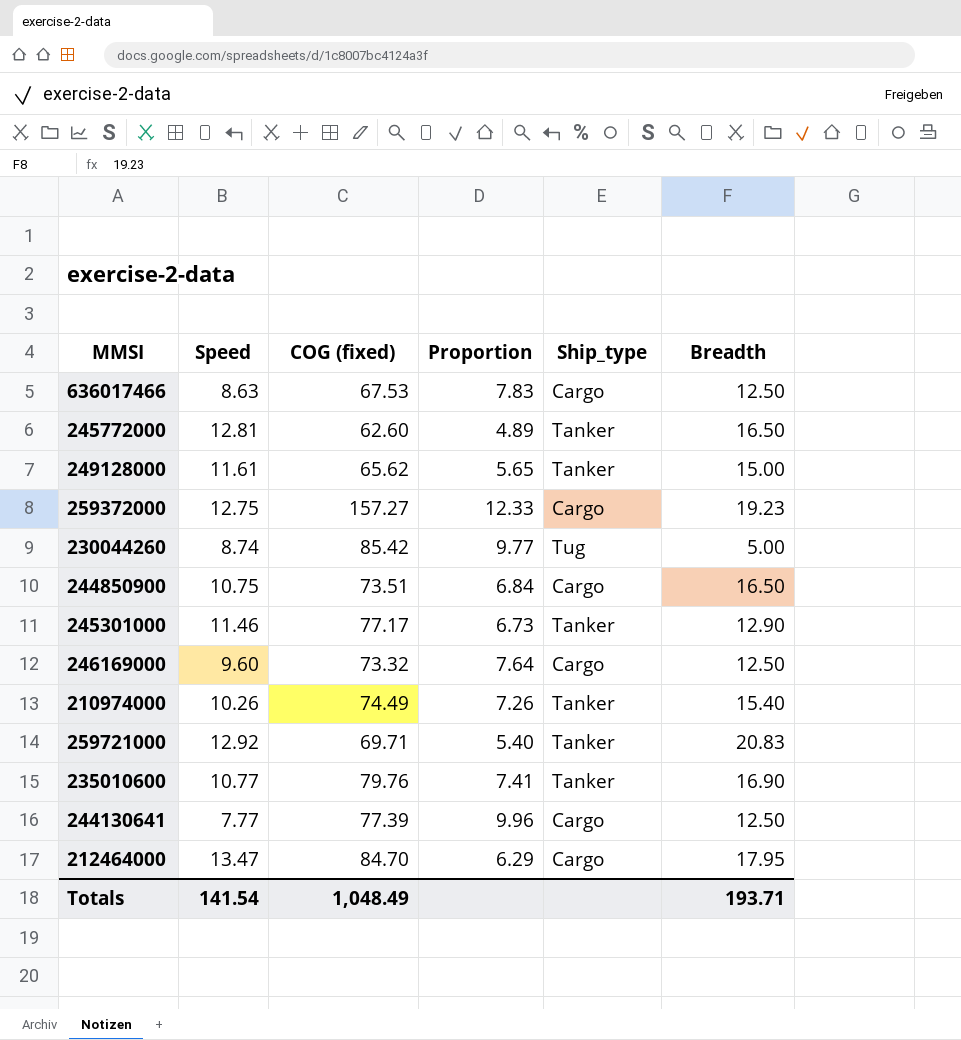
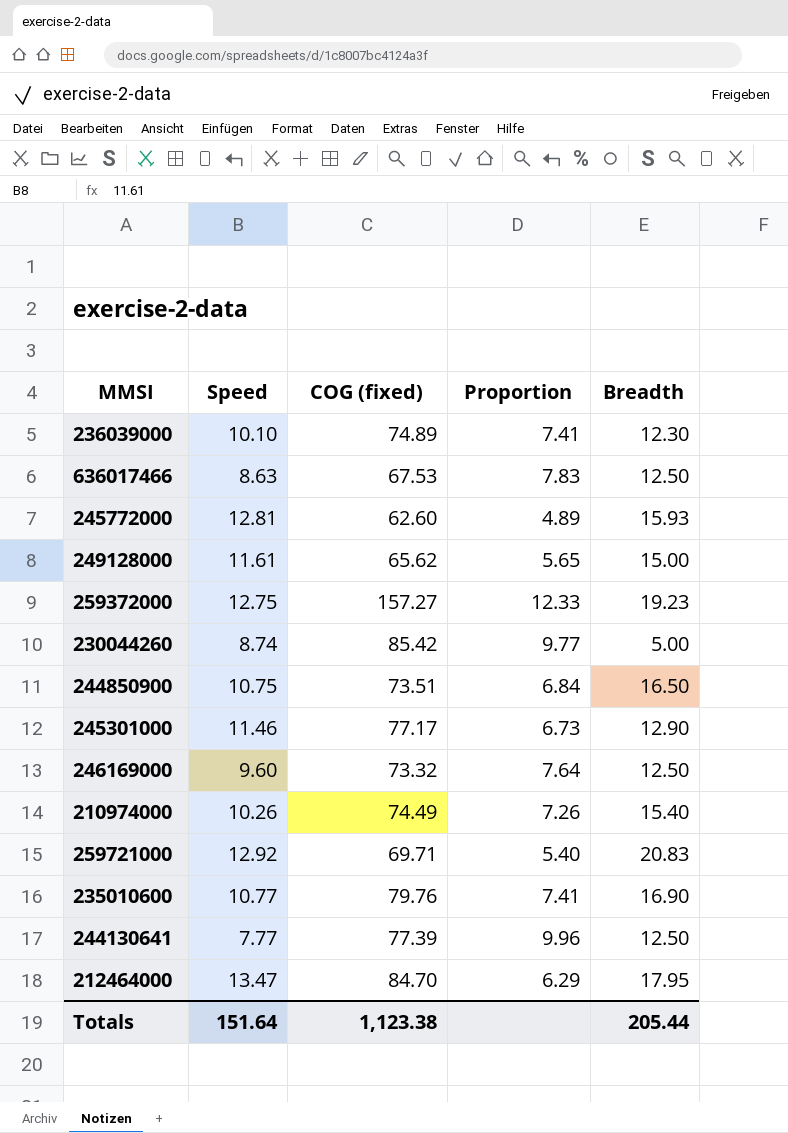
column Ship_type | position: 5 -> none
row 236039000: none -> 10.10 | 74.89 | 7.41 | 12.30
245772000 | Breadth: 16.50 -> 15.93
Totals | Speed: 141.54 -> 151.64
Totals | COG (fixed): 1,048.49 -> 1,123.38
Totals | Breadth: 193.71 -> 205.44

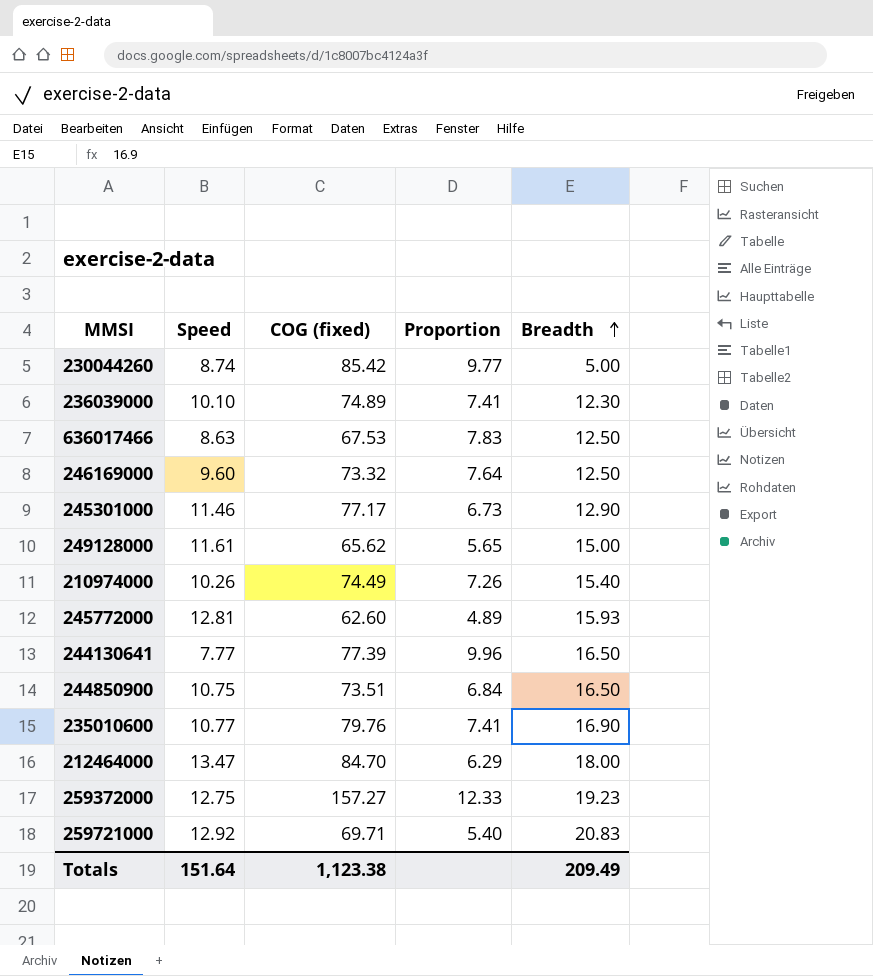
row order: none -> Breadth ascending
244130641 | Breadth: 12.50 -> 16.50
212464000 | Breadth: 17.95 -> 18.00
Totals | Breadth: 205.44 -> 209.49

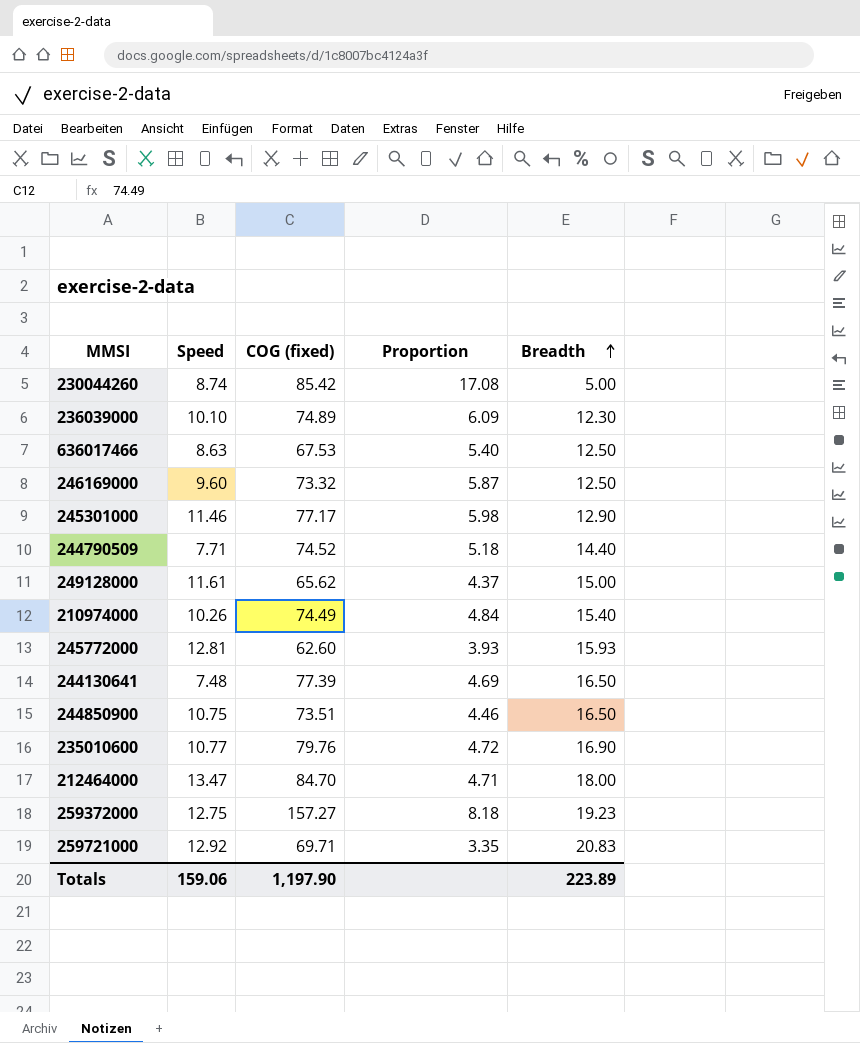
column Proportion | formula: [COG (fixed)] / [Speed] -> [COG (fixed)] / [Breadth]
row 244790509: none -> 7.71 | 74.52 | 5.18 | 14.40
244130641 | Speed: 7.77 -> 7.48
Totals | Speed: 151.64 -> 159.06
Totals | COG (fixed): 1,123.38 -> 1,197.90
Totals | Breadth: 209.49 -> 223.89

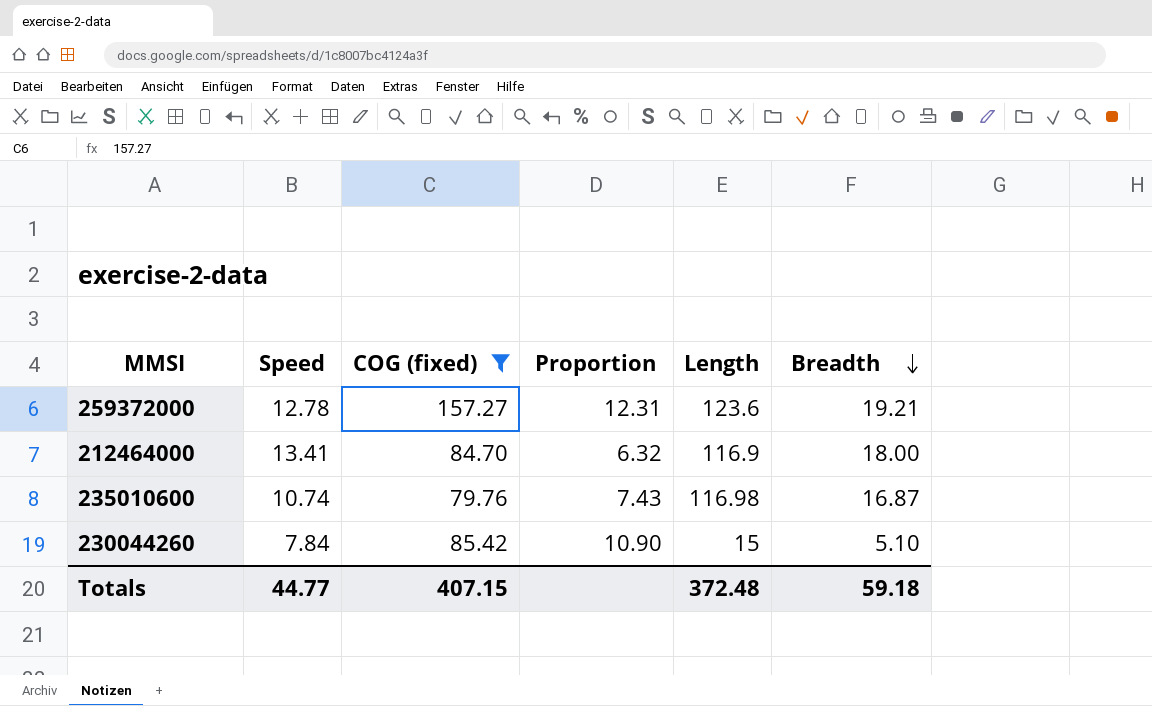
filter: none -> COG (fixed) >= 79.76
row order: Breadth ascending -> Breadth descending
column Proportion | formula: [COG (fixed)] / [Breadth] -> [COG (fixed)] / [Speed]
column Length | position: none -> 5
259372000 | Speed: 12.75 -> 12.78
259372000 | Breadth: 19.23 -> 19.21
212464000 | Speed: 13.47 -> 13.41
235010600 | Speed: 10.77 -> 10.74
235010600 | Breadth: 16.90 -> 16.87
230044260 | Speed: 8.74 -> 7.84
230044260 | Breadth: 5.00 -> 5.10
Totals | Speed: 159.06 -> 44.77
Totals | COG (fixed): 1,197.90 -> 407.15
Totals | Breadth: 223.89 -> 59.18

